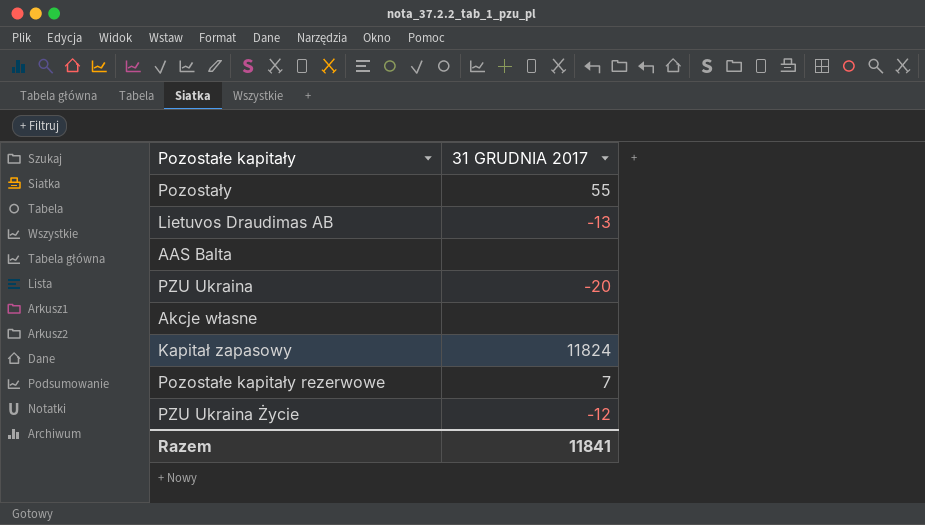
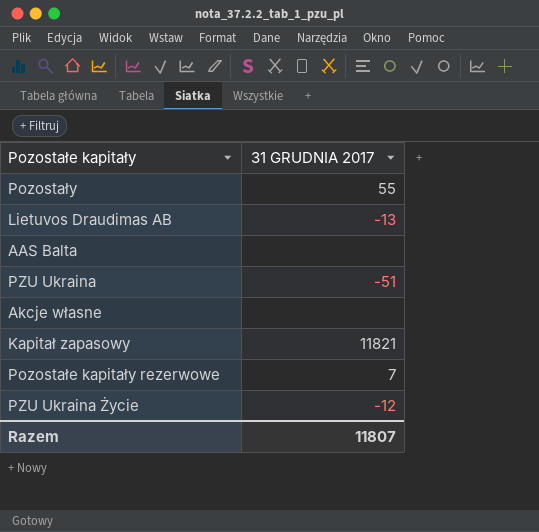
PZU Ukraina | 31 GRUDNIA 2017: -20 -> -51
Kapitał zapasowy | 31 GRUDNIA 2017: 11824 -> 11821
Razem | 31 GRUDNIA 2017: 11841 -> 11807

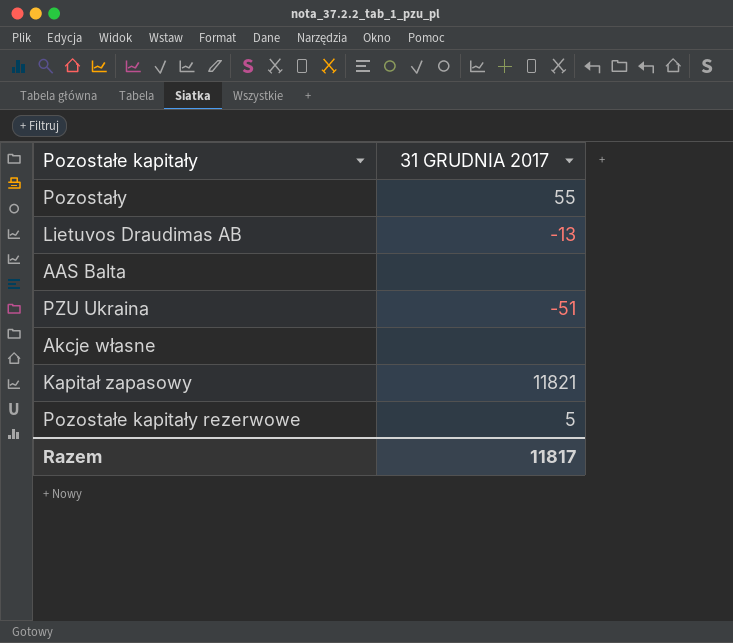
row PZU Ukraina Życie: -12 -> none
Pozostałe kapitały rezerwowe | 31 GRUDNIA 2017: 7 -> 5
Razem | 31 GRUDNIA 2017: 11807 -> 11817

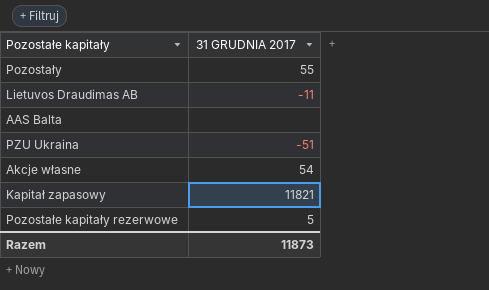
Lietuvos Draudimas AB | 31 GRUDNIA 2017: -13 -> -11
Akcje własne | 31 GRUDNIA 2017: none -> 54
Razem | 31 GRUDNIA 2017: 11817 -> 11873

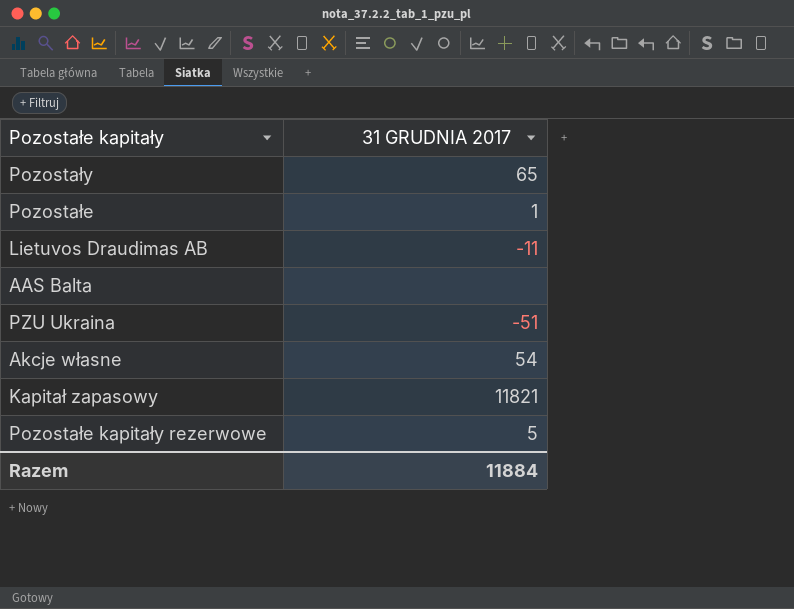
Pozostały | 31 GRUDNIA 2017: 55 -> 65
row Pozostałe: none -> 1
Razem | 31 GRUDNIA 2017: 11873 -> 11884

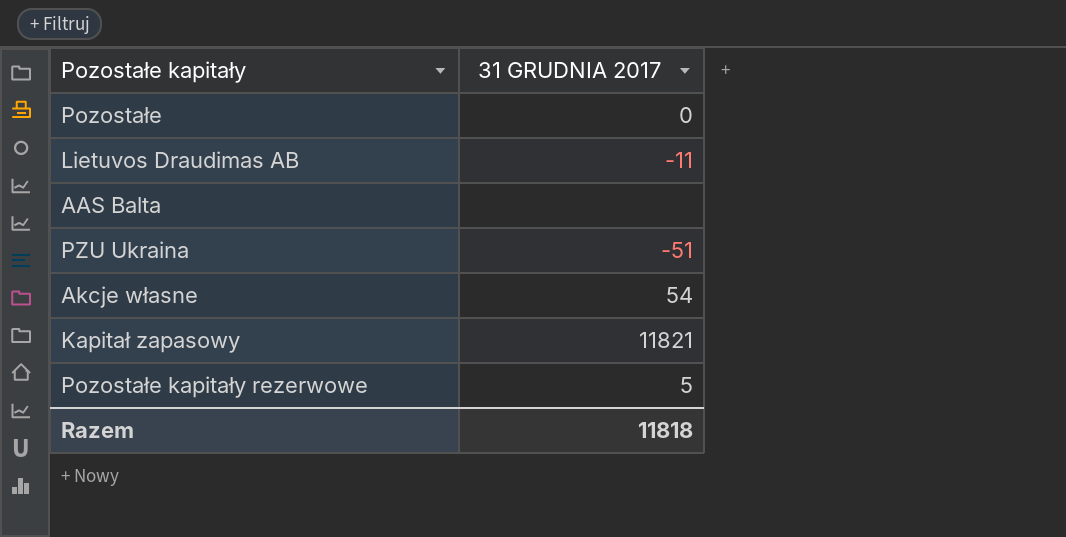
row Pozostały: 65 -> none
Pozostałe | 31 GRUDNIA 2017: 1 -> 0
Razem | 31 GRUDNIA 2017: 11884 -> 11818

